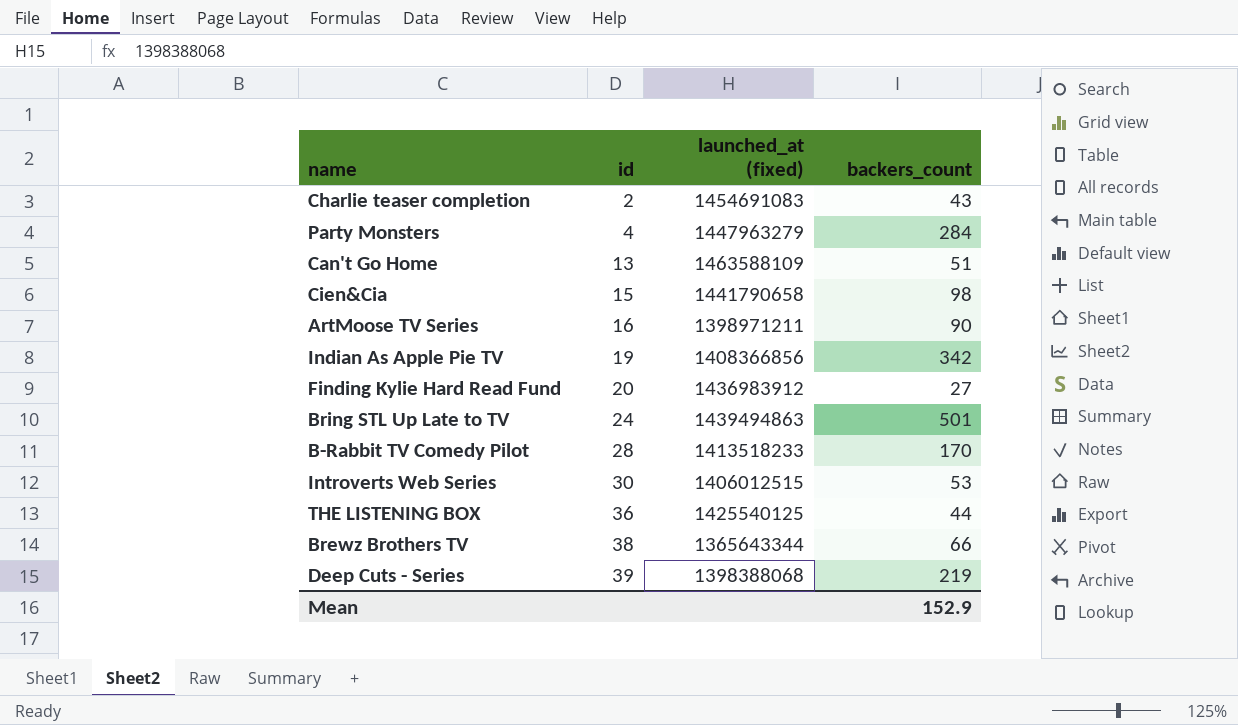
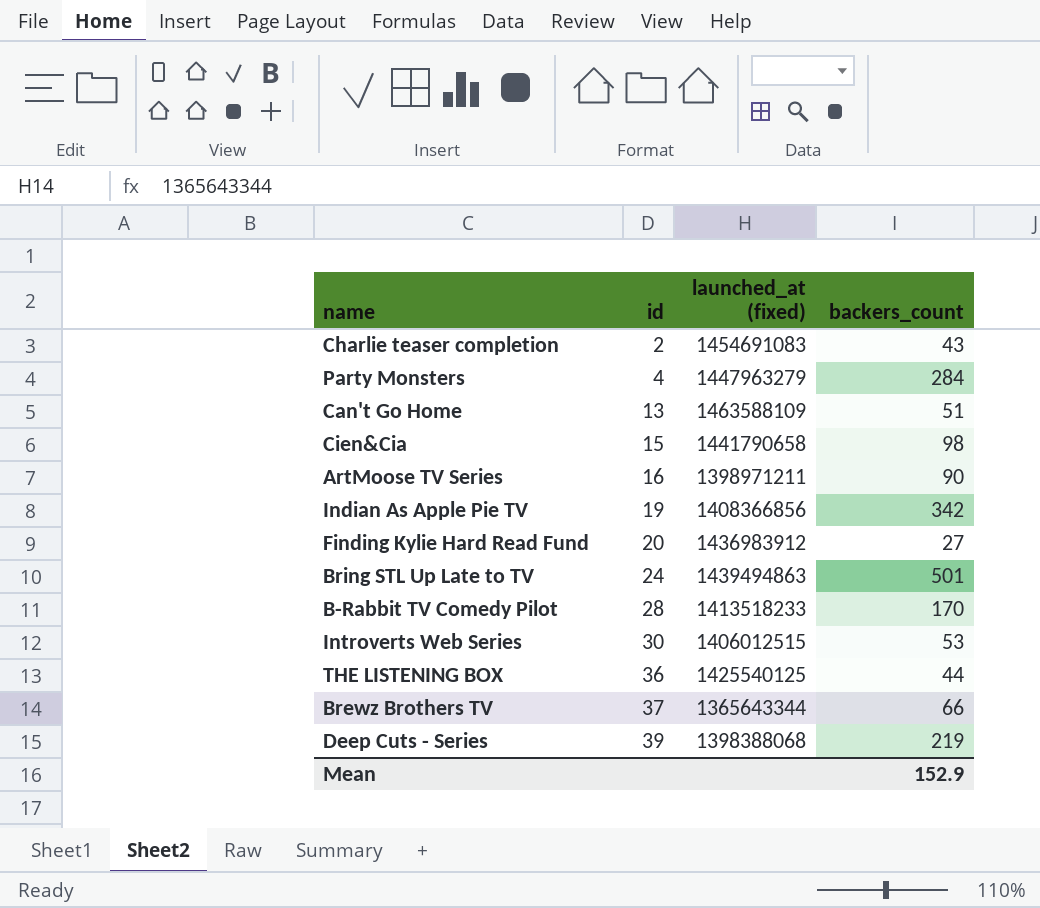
Brewz Brothers TV | id: 38 -> 37

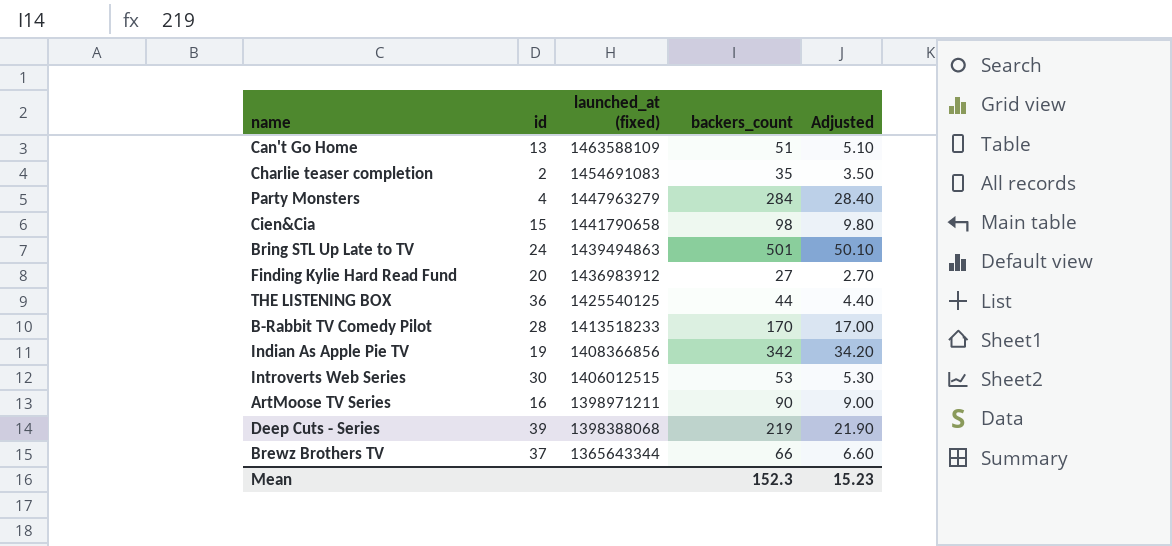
row order: id ascending -> launched_at (fixed) descending
column Adjusted | formula: none -> [backers_count] * 0.1
Charlie teaser completion | backers_count: 43 -> 35
Mean | backers_count: 152.9 -> 152.3

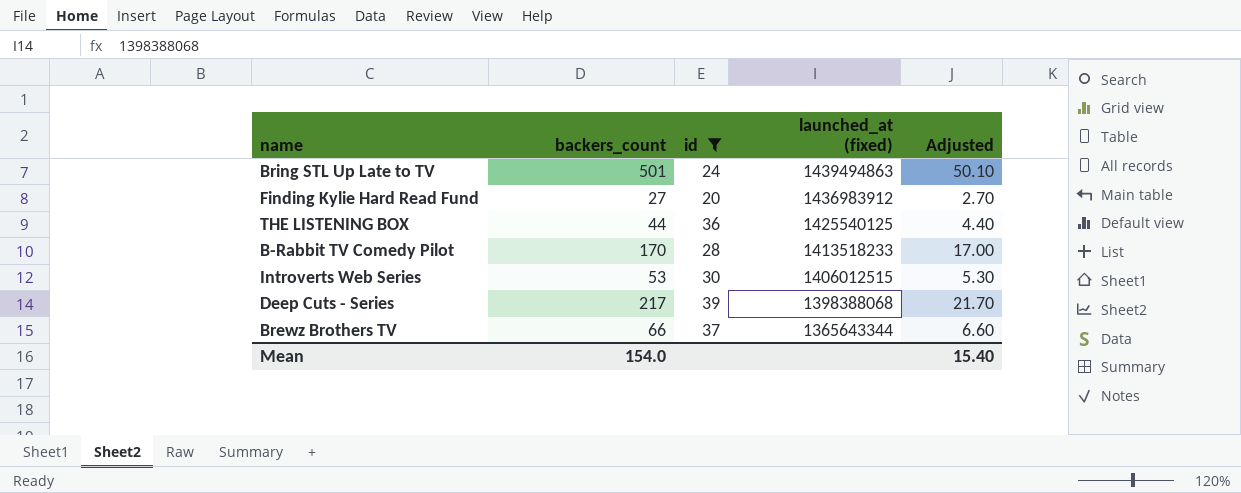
filter: none -> id >= 20
column backers_count | position: 4 -> 2
Deep Cuts - Series | backers_count: 219 -> 217
Deep Cuts - Series | Adjusted: 21.90 -> 21.70
Mean | backers_count: 152.3 -> 154.0
Mean | Adjusted: 15.23 -> 15.40

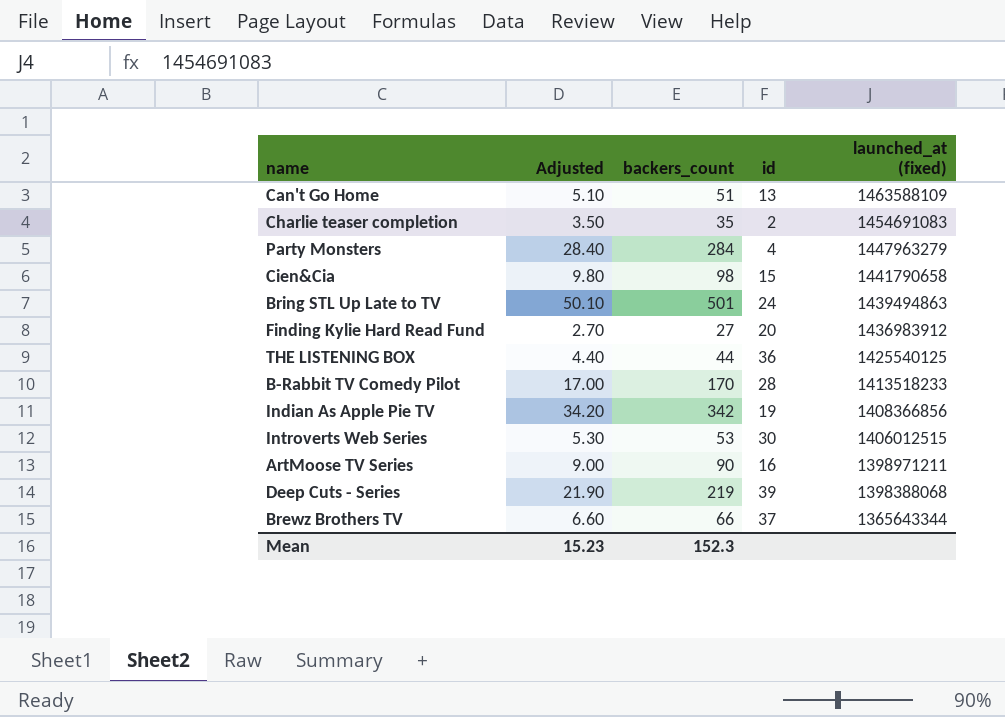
filter: id >= 20 -> none
column Adjusted | position: 5 -> 2
Deep Cuts - Series | Adjusted: 21.70 -> 21.90
Deep Cuts - Series | backers_count: 217 -> 219
Mean | Adjusted: 15.40 -> 15.23
Mean | backers_count: 154.0 -> 152.3

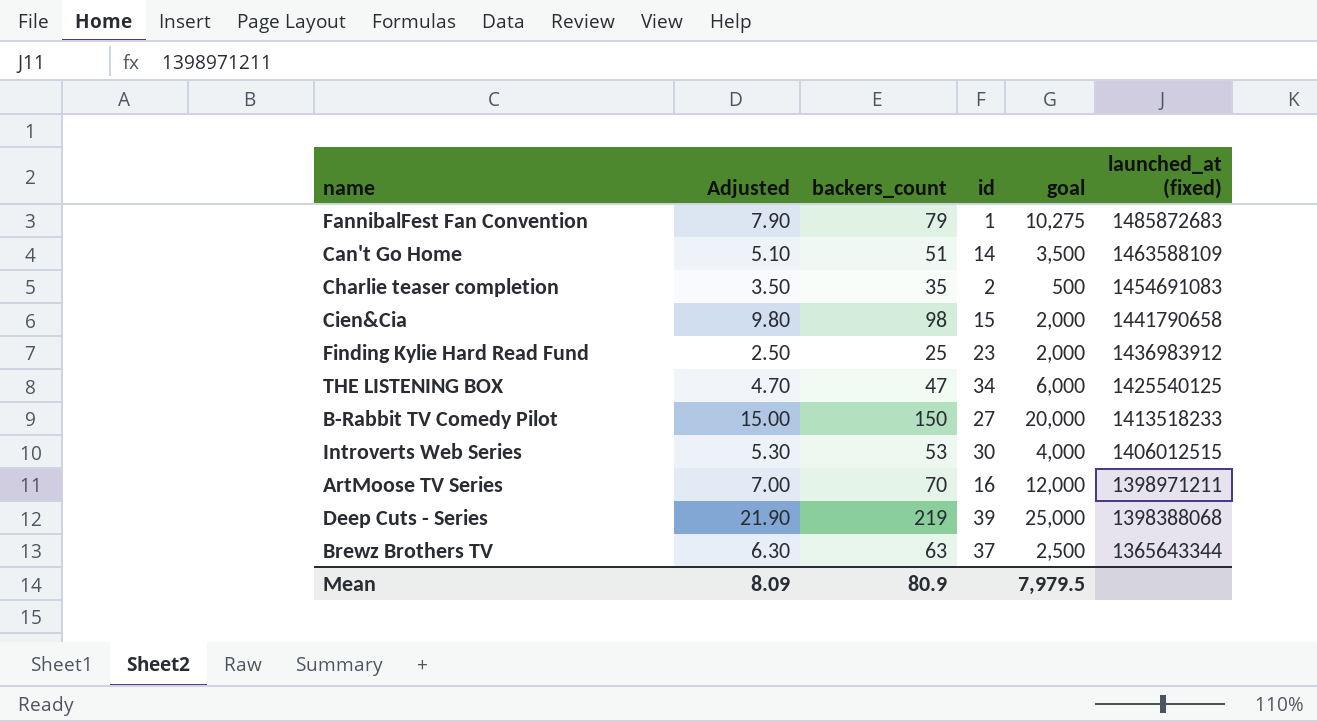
column goal | position: none -> 5
row Party Monsters: 28.40 | 284 | 4 | 1447963279 -> none
row Bring STL Up Late to TV: 50.10 | 501 | 24 | 1439494863 -> none
row Indian As Apple Pie TV: 34.20 | 342 | 19 | 1408366856 -> none
row FannibalFest Fan Convention: none -> 7.90 | 79 | 1 | 10,275 | 1485872683
Can't Go Home | id: 13 -> 14
Finding Kylie Hard Read Fund | Adjusted: 2.70 -> 2.50
Finding Kylie Hard Read Fund | backers_count: 27 -> 25
Finding Kylie Hard Read Fund | id: 20 -> 23
THE LISTENING BOX | Adjusted: 4.40 -> 4.70
THE LISTENING BOX | backers_count: 44 -> 47
THE LISTENING BOX | id: 36 -> 34
B-Rabbit TV Comedy Pilot | Adjusted: 17.00 -> 15.00
B-Rabbit TV Comedy Pilot | backers_count: 170 -> 150
B-Rabbit TV Comedy Pilot | id: 28 -> 27
ArtMoose TV Series | Adjusted: 9.00 -> 7.00
ArtMoose TV Series | backers_count: 90 -> 70
Brewz Brothers TV | Adjusted: 6.60 -> 6.30
Brewz Brothers TV | backers_count: 66 -> 63
Mean | Adjusted: 15.23 -> 8.09
Mean | backers_count: 152.3 -> 80.9

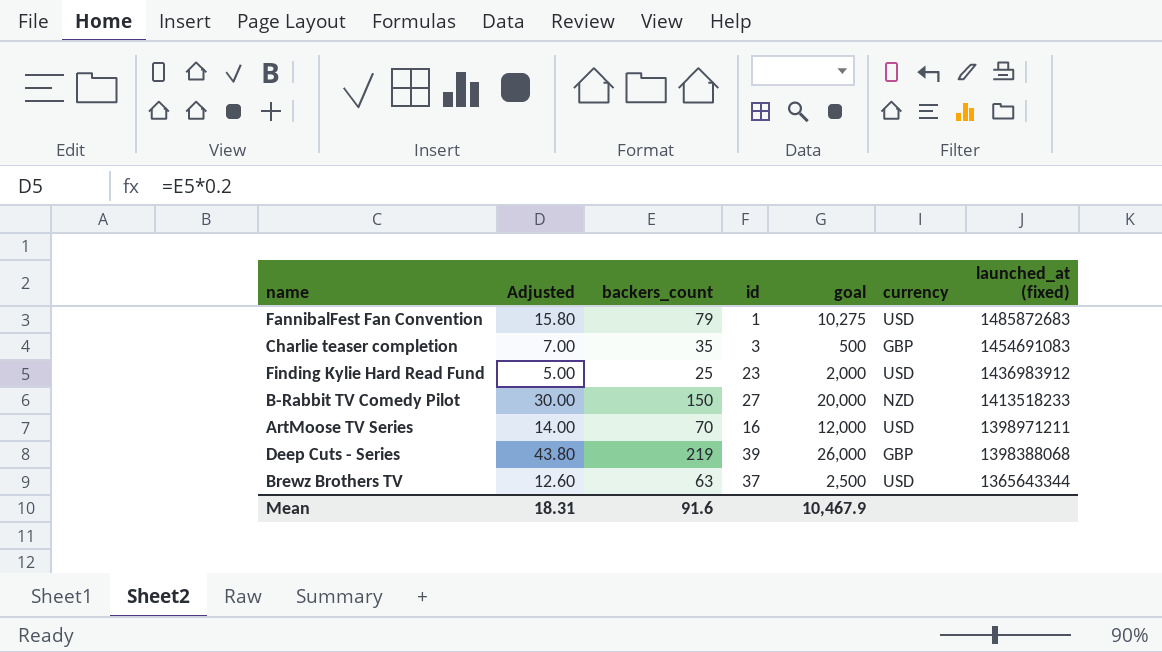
column Adjusted | formula: [backers_count] * 0.1 -> [backers_count] * 0.2
column currency | position: none -> 6
row Can't Go Home: 5.10 | 51 | 14 | 3,500 | 1463588109 -> none
row Cien&Cia: 9.80 | 98 | 15 | 2,000 | 1441790658 -> none
row THE LISTENING BOX: 4.70 | 47 | 34 | 6,000 | 1425540125 -> none
row Introverts Web Series: 5.30 | 53 | 30 | 4,000 | 1406012515 -> none
Charlie teaser completion | id: 2 -> 3
Deep Cuts - Series | goal: 25,000 -> 26,000
Mean | Adjusted: 8.09 -> 18.31
Mean | backers_count: 80.9 -> 91.6
Mean | goal: 7,979.5 -> 10,467.9

